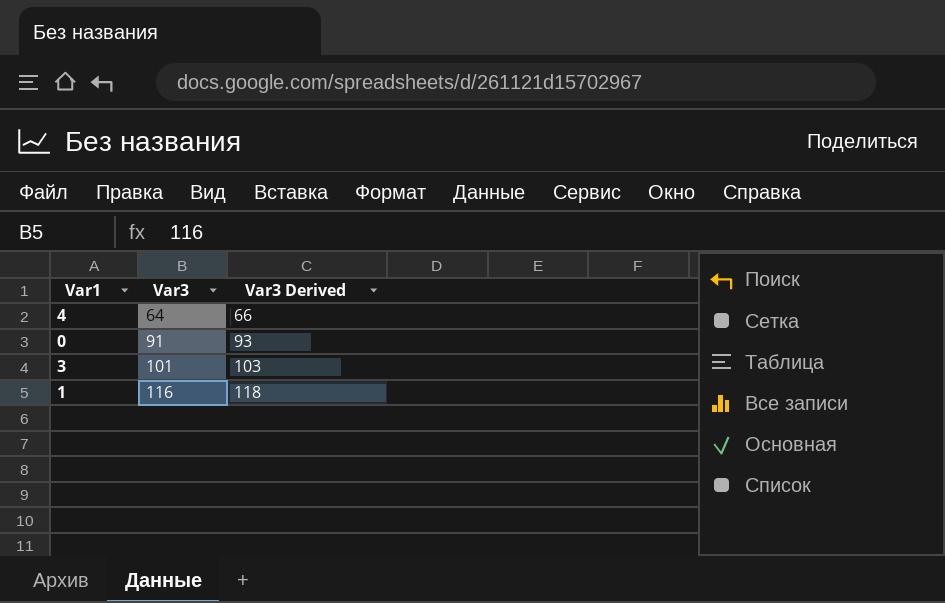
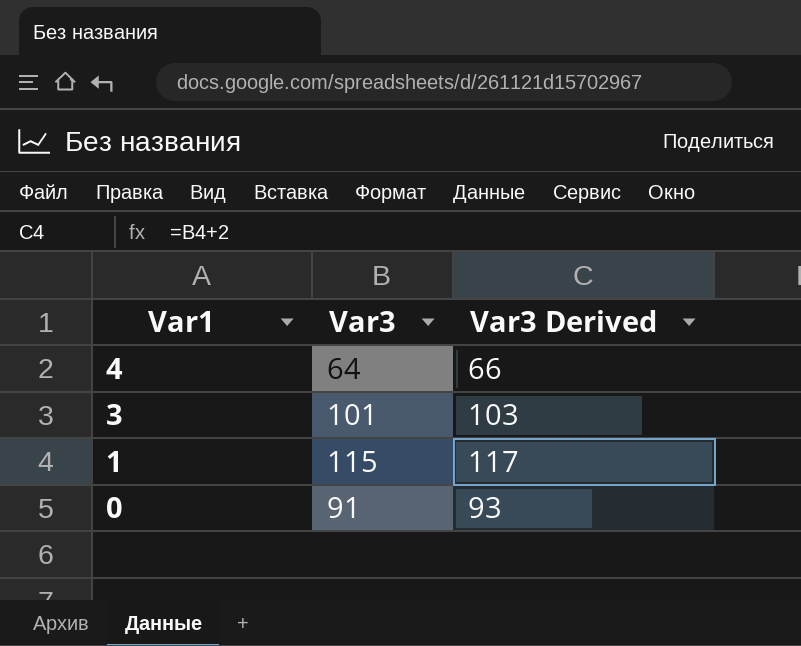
row order: Var3 ascending -> Var1 descending
1 | Var3: 116 -> 115
1 | Var3 Derived: 118 -> 117

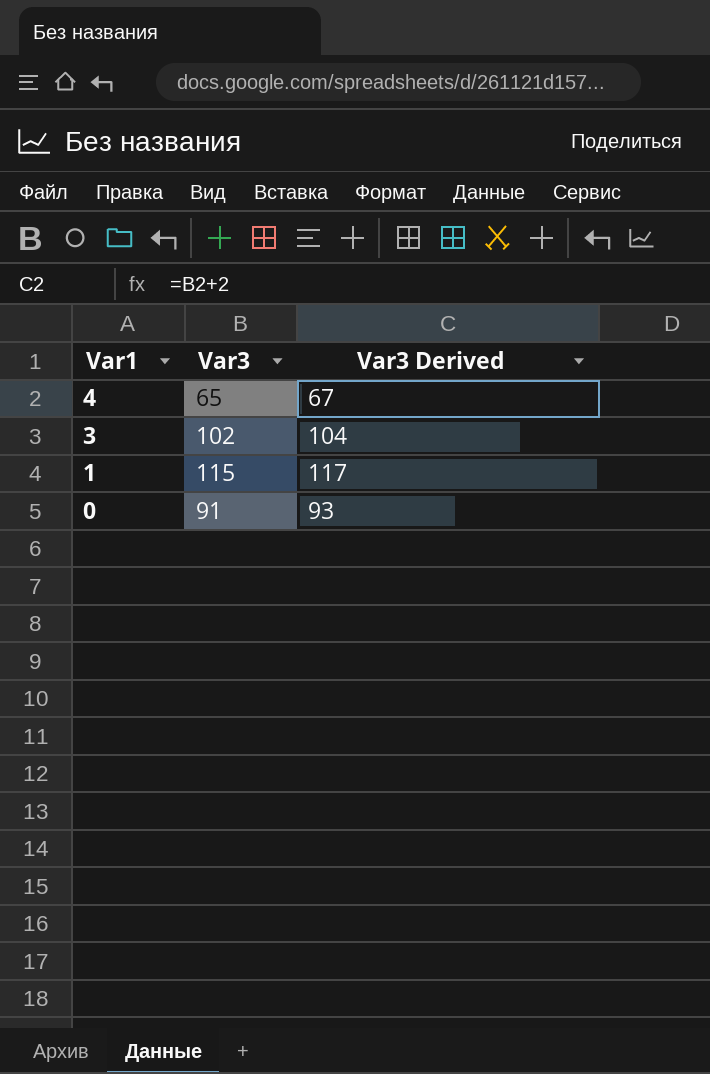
4 | Var3: 64 -> 65
4 | Var3 Derived: 66 -> 67
3 | Var3: 101 -> 102
3 | Var3 Derived: 103 -> 104

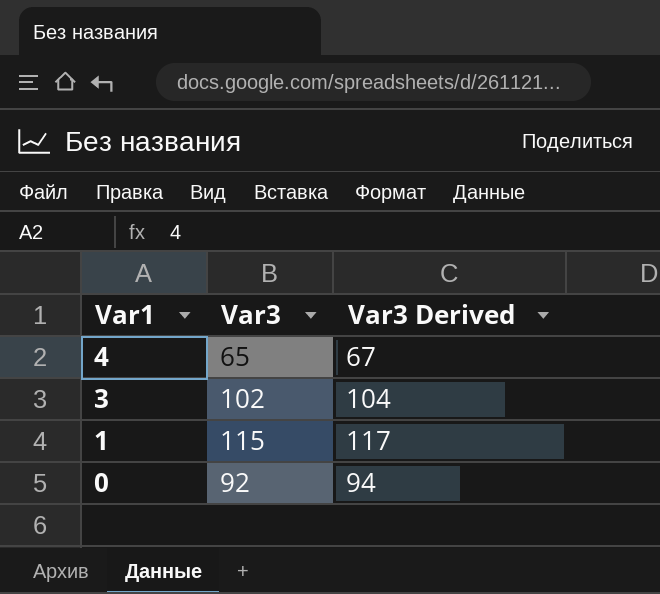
0 | Var3: 91 -> 92
0 | Var3 Derived: 93 -> 94

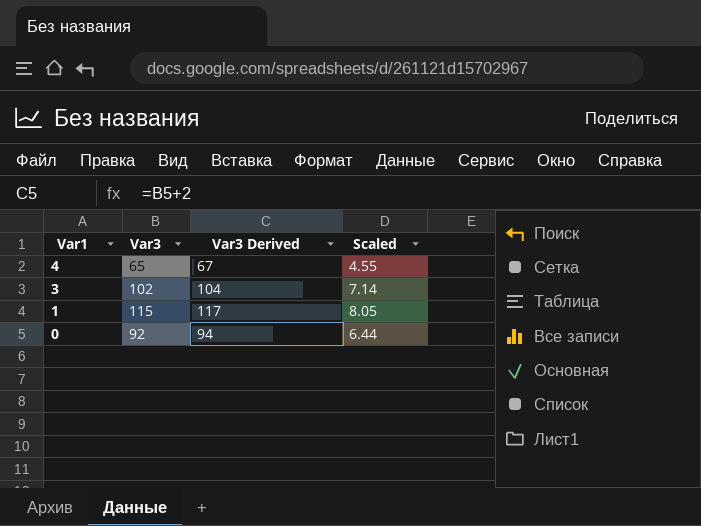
column Scaled | formula: none -> [Var3] * 0.07

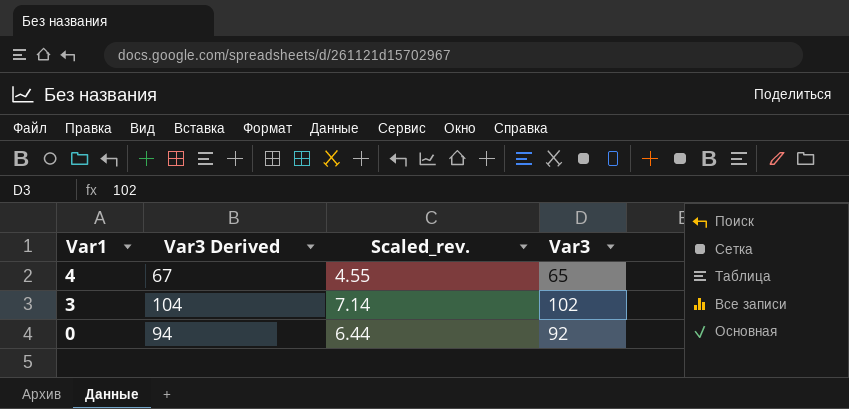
column name: Scaled -> Scaled_rev.
column Var3 | position: 2 -> 4
row 1: 115 | 117 | 8.05 -> none

